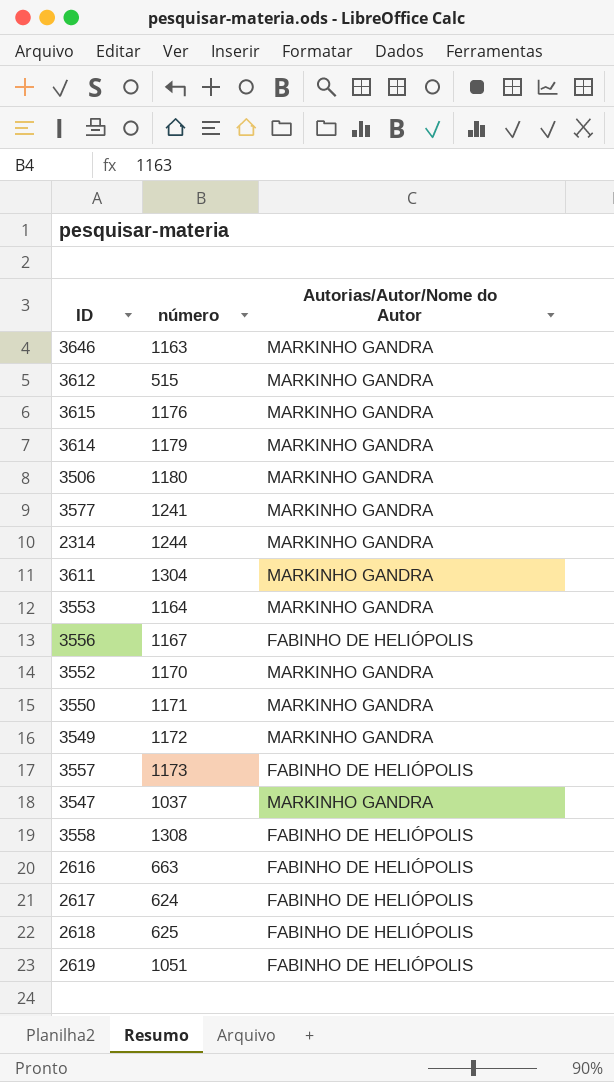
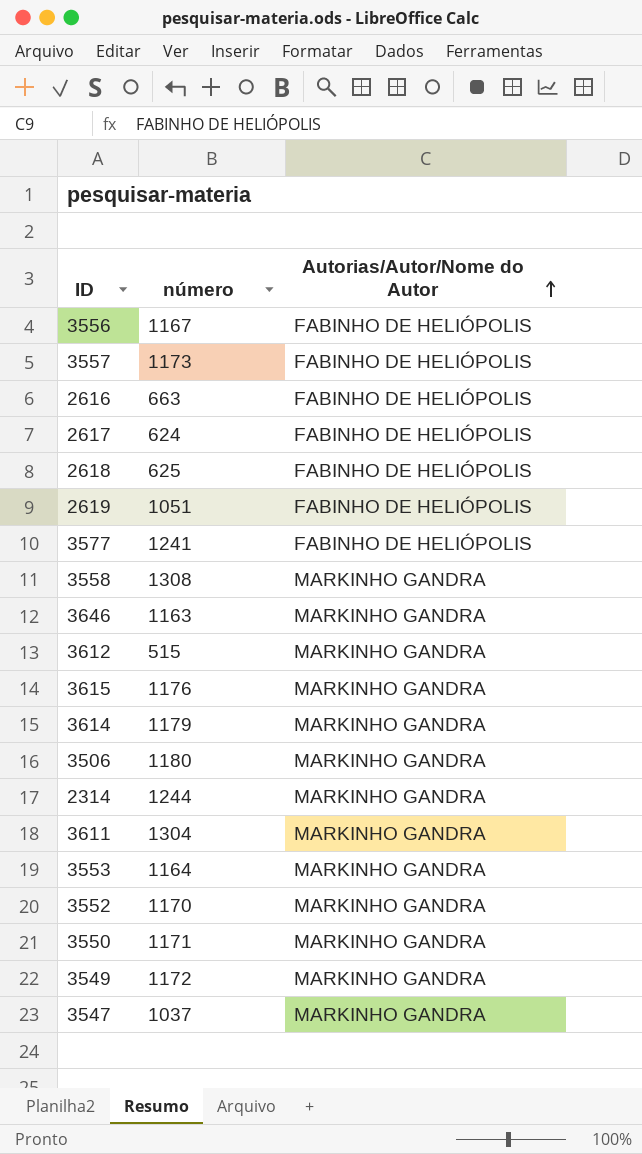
row order: none -> Autorias/Autor/Nome do Autor ascending
3577 | Autorias/Autor/Nome do Autor: MARKINHO GANDRA -> FABINHO DE HELIÓPOLIS
3558 | Autorias/Autor/Nome do Autor: FABINHO DE HELIÓPOLIS -> MARKINHO GANDRA

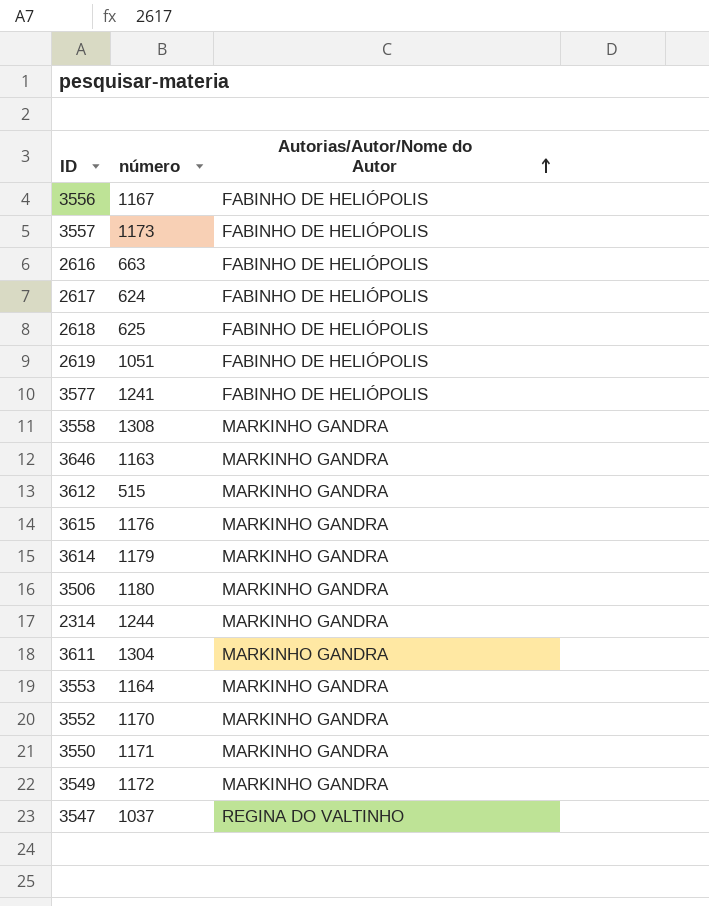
3547 | Autorias/Autor/Nome do Autor: MARKINHO GANDRA -> REGINA DO VALTINHO

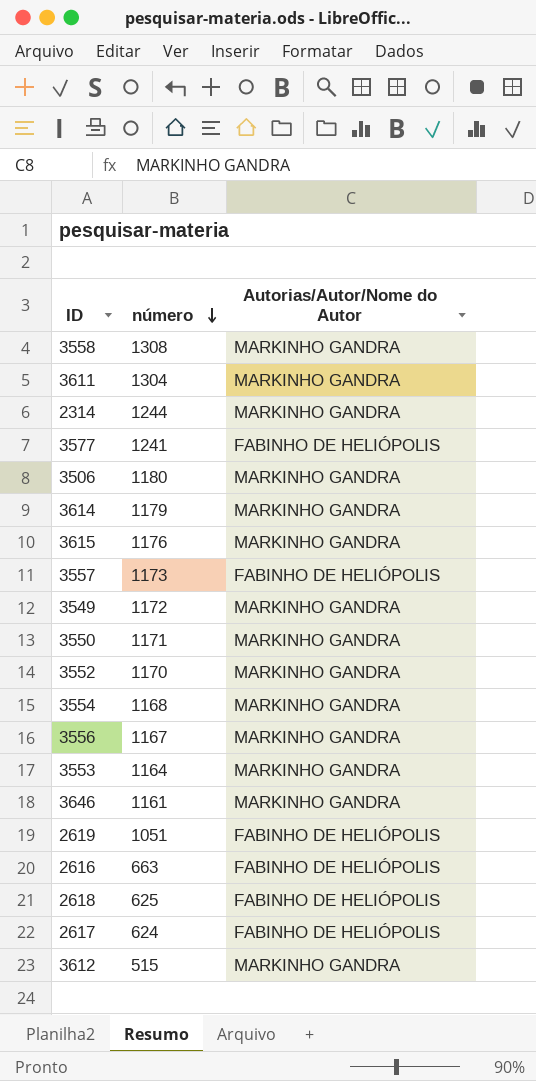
row order: Autorias/Autor/Nome do Autor ascending -> número descending
row 3547: 1037 | REGINA DO VALTINHO -> none
row 3554: none -> 1168 | MARKINHO GANDRA
3556 | Autorias/Autor/Nome do Autor: FABINHO DE HELIÓPOLIS -> MARKINHO GANDRA
3646 | número: 1163 -> 1161

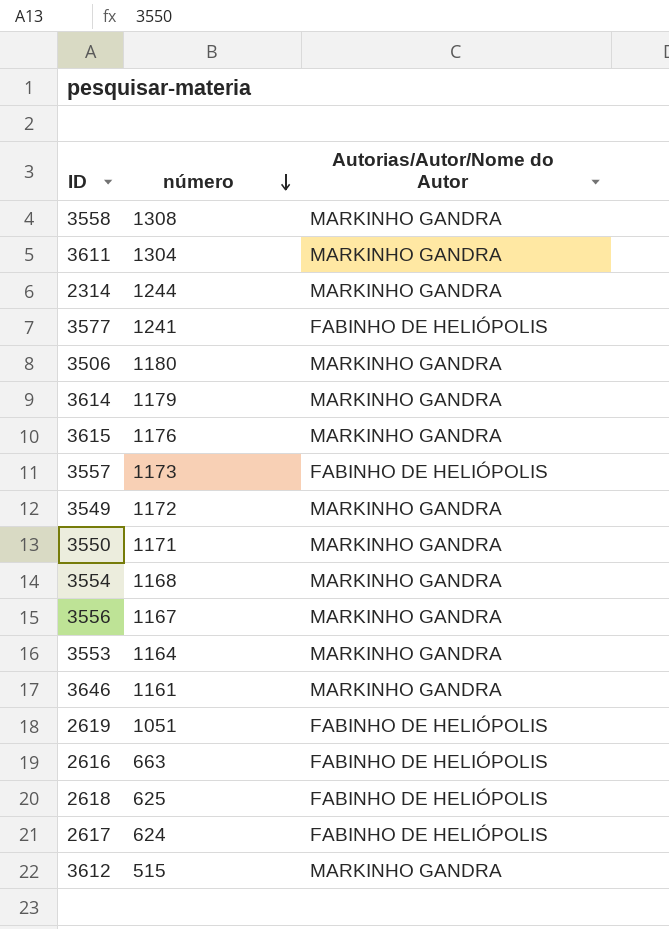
row 3552: 1170 | MARKINHO GANDRA -> none

